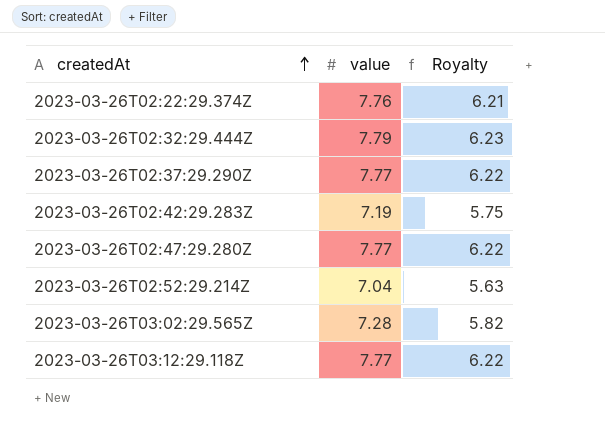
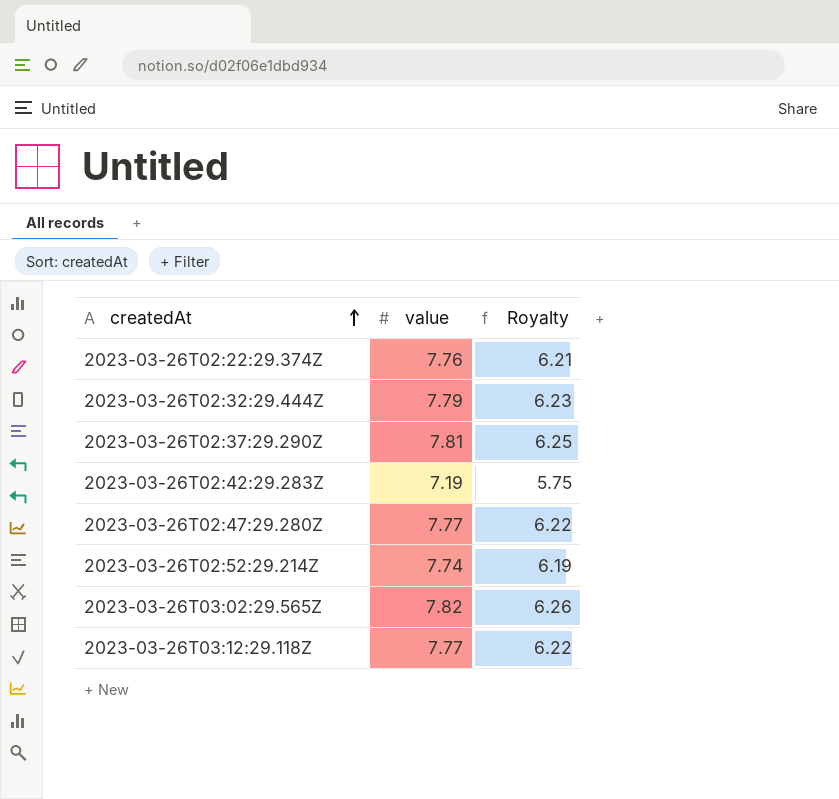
2023-03-26T02:37:29.290Z | value: 7.77 -> 7.81
2023-03-26T02:37:29.290Z | Royalty: 6.22 -> 6.25
2023-03-26T02:52:29.214Z | value: 7.04 -> 7.74
2023-03-26T02:52:29.214Z | Royalty: 5.63 -> 6.19
2023-03-26T03:02:29.565Z | value: 7.28 -> 7.82
2023-03-26T03:02:29.565Z | Royalty: 5.82 -> 6.26

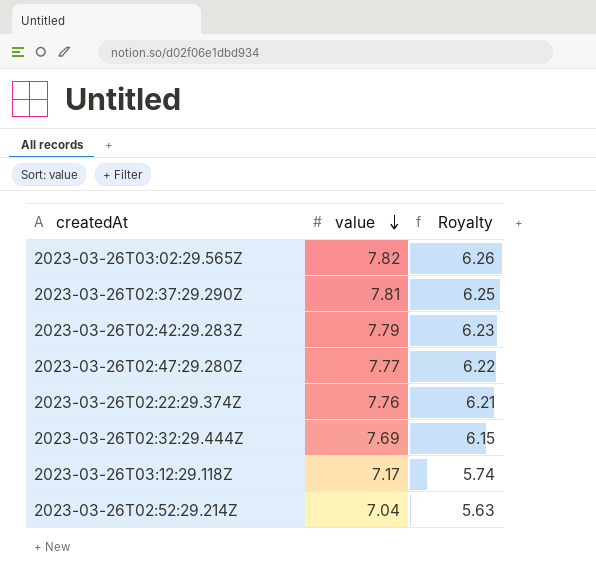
row order: createdAt ascending -> value descending
2023-03-26T02:42:29.283Z | value: 7.19 -> 7.79
2023-03-26T02:42:29.283Z | Royalty: 5.75 -> 6.23
2023-03-26T02:32:29.444Z | value: 7.79 -> 7.69
2023-03-26T02:32:29.444Z | Royalty: 6.23 -> 6.15
2023-03-26T03:12:29.118Z | value: 7.77 -> 7.17
2023-03-26T03:12:29.118Z | Royalty: 6.22 -> 5.74
2023-03-26T02:52:29.214Z | value: 7.74 -> 7.04
2023-03-26T02:52:29.214Z | Royalty: 6.19 -> 5.63

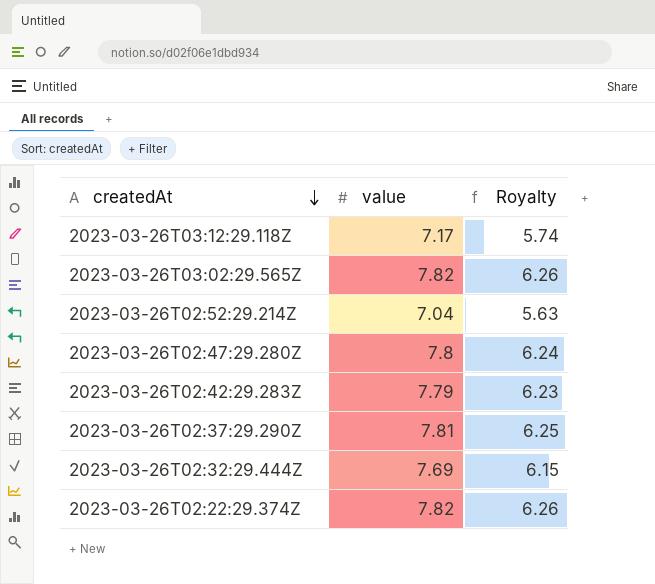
row order: value descending -> createdAt descending
2023-03-26T02:47:29.280Z | value: 7.77 -> 7.8
2023-03-26T02:47:29.280Z | Royalty: 6.22 -> 6.24
2023-03-26T02:22:29.374Z | value: 7.76 -> 7.82
2023-03-26T02:22:29.374Z | Royalty: 6.21 -> 6.26

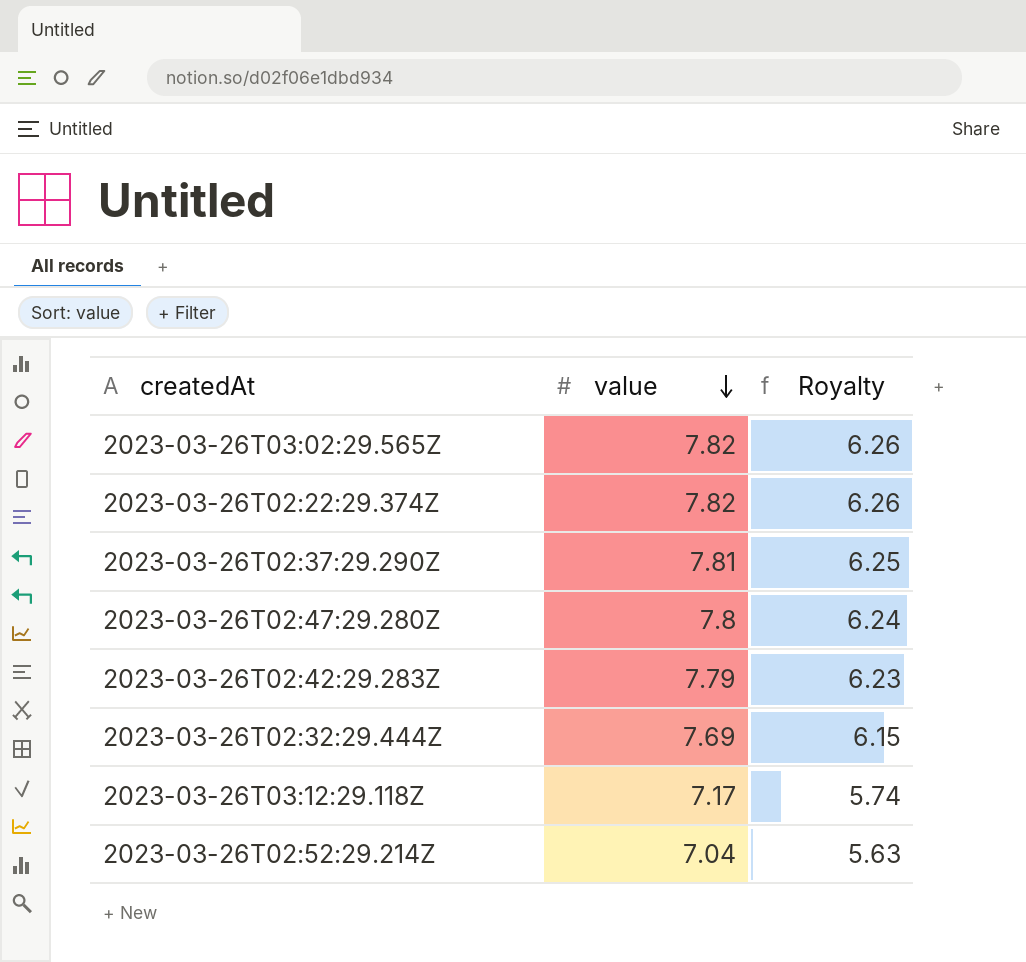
row order: createdAt descending -> value descending

